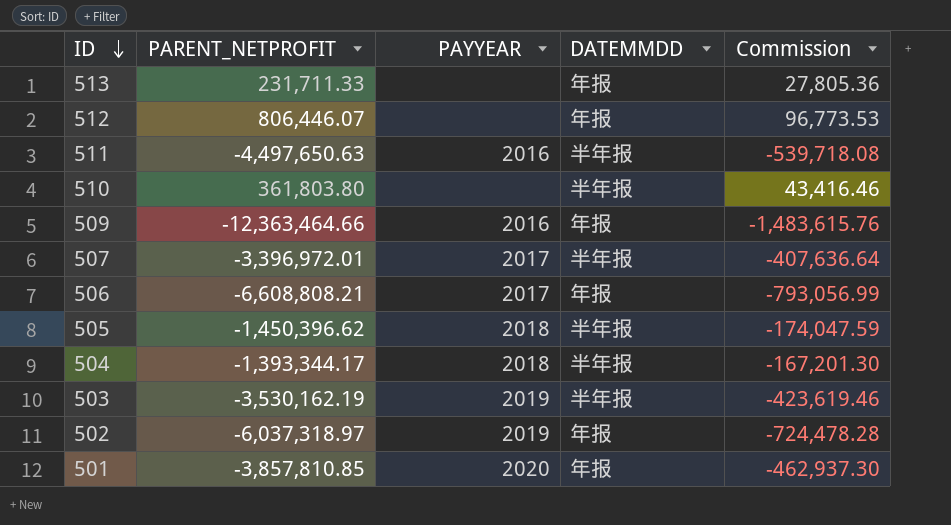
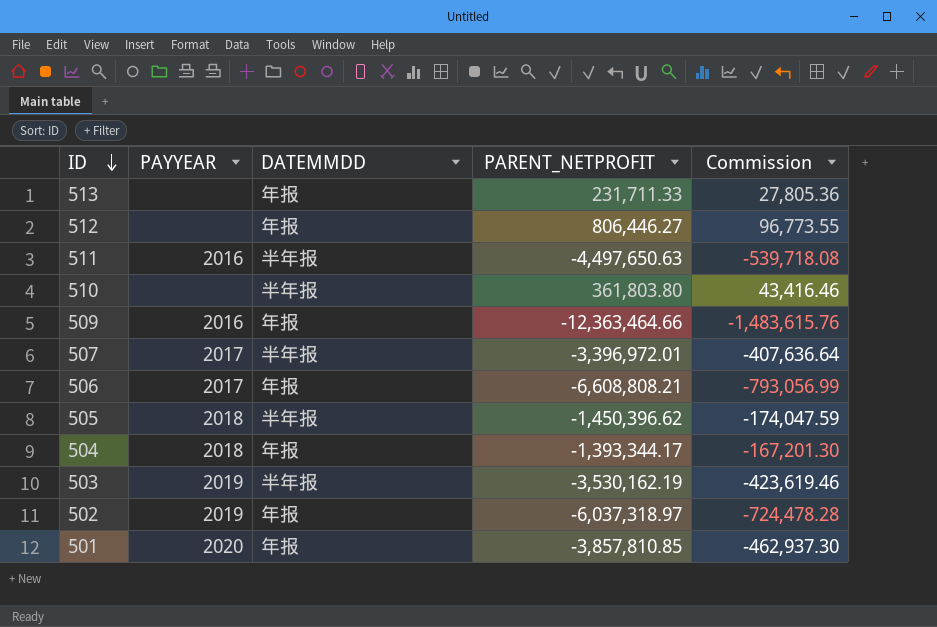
column PARENT_NETPROFIT | position: 2 -> 4
512 | PARENT_NETPROFIT: 806,446.07 -> 806,446.27
512 | Commission: 96,773.53 -> 96,773.55
504 | DATEMMDD: 半年报 -> 年报

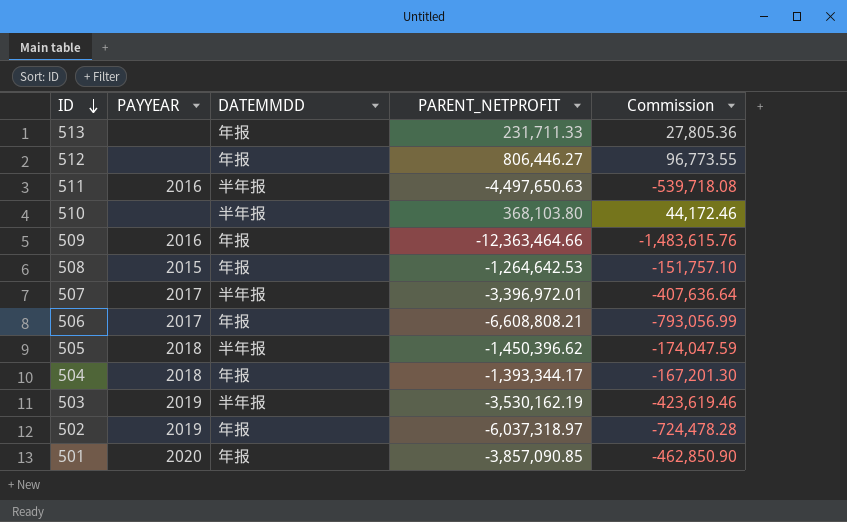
510 | PARENT_NETPROFIT: 361,803.80 -> 368,103.80
510 | Commission: 43,416.46 -> 44,172.46
row 508: none -> 2015 | 年报 | -1,264,642.53 | -151,757.10
501 | PARENT_NETPROFIT: -3,857,810.85 -> -3,857,090.85
501 | Commission: -462,937.30 -> -462,850.90

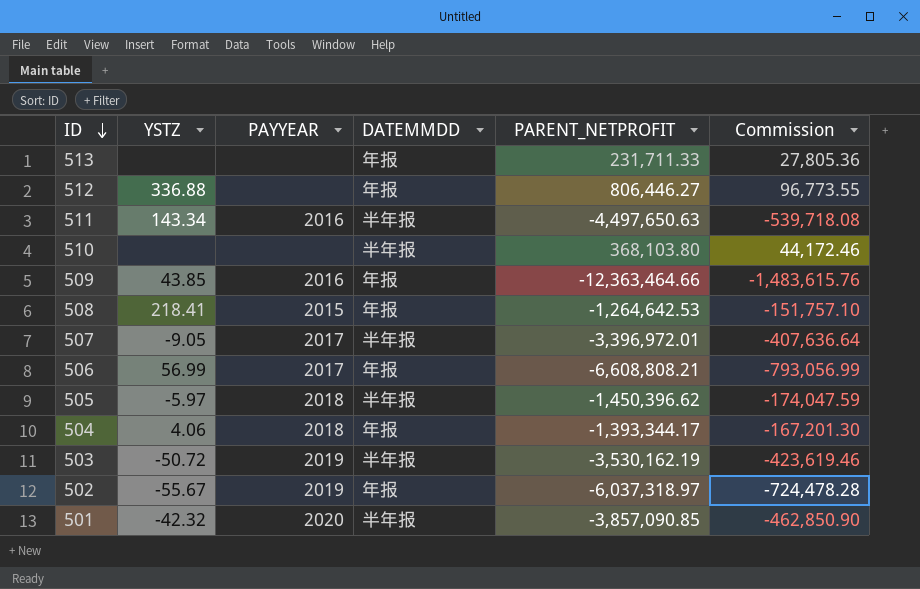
column YSTZ | position: none -> 2
501 | DATEMMDD: 年报 -> 半年报

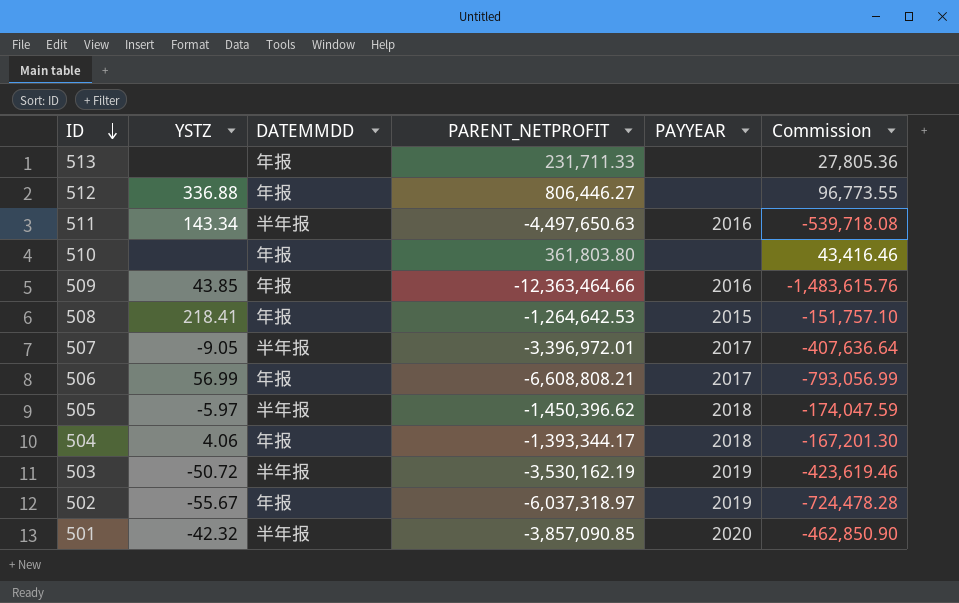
column PAYYEAR | position: 3 -> 5
510 | DATEMMDD: 半年报 -> 年报
510 | PARENT_NETPROFIT: 368,103.80 -> 361,803.80
510 | Commission: 44,172.46 -> 43,416.46

